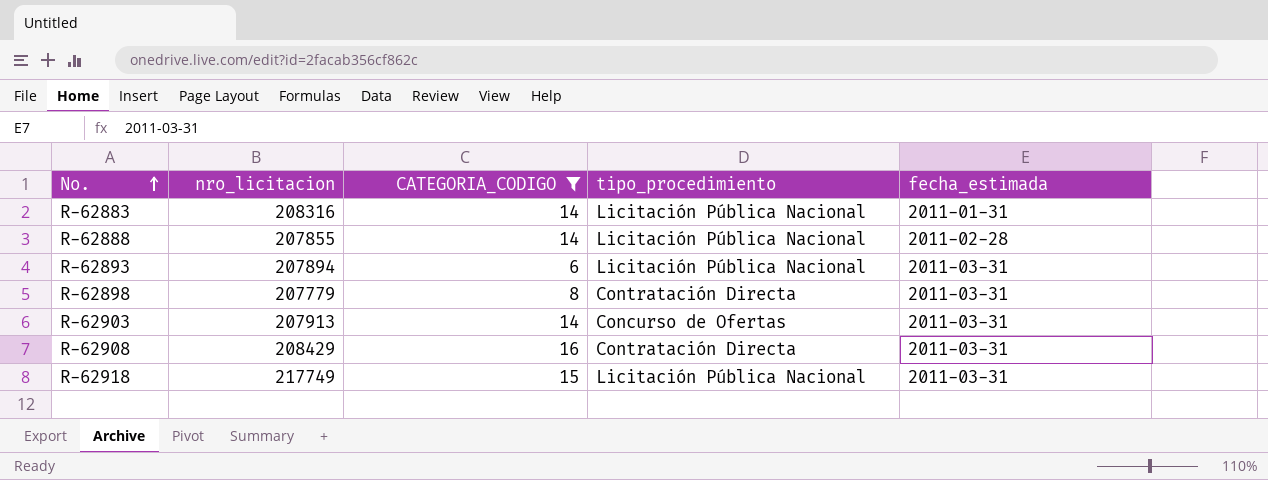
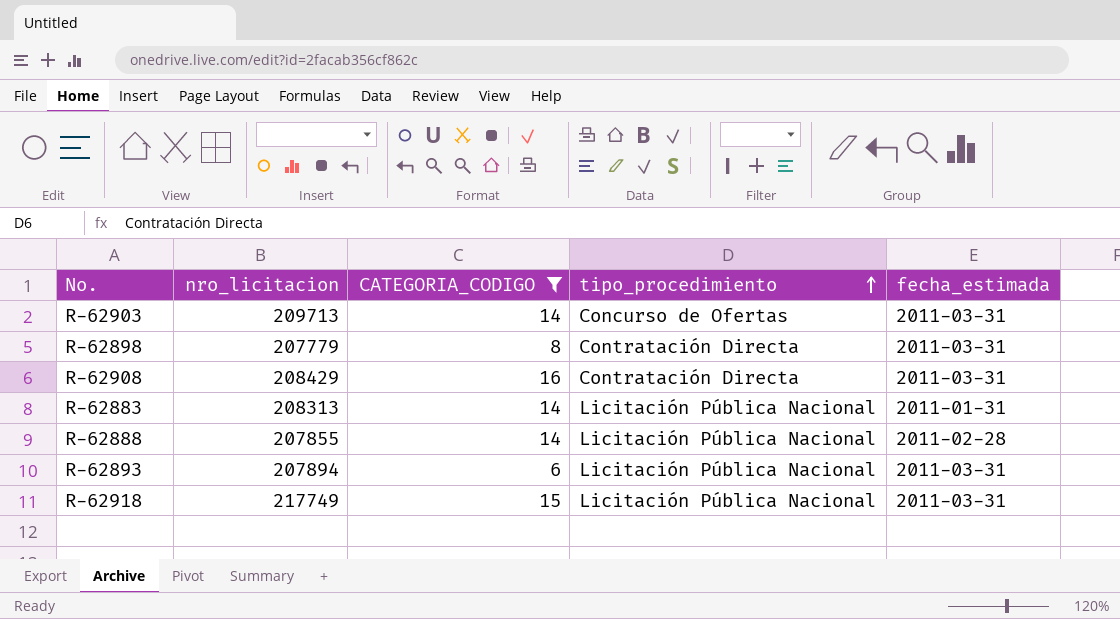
row order: No. ascending -> tipo_procedimiento ascending
R-62903 | nro_licitacion: 207913 -> 209713
R-62883 | nro_licitacion: 208316 -> 208313

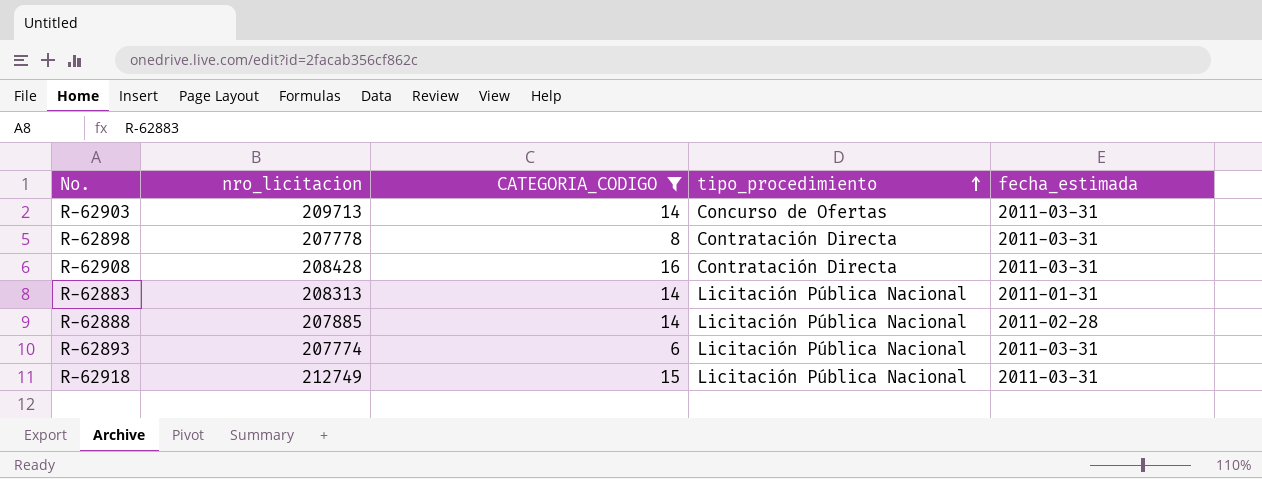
R-62898 | nro_licitacion: 207779 -> 207778
R-62908 | nro_licitacion: 208429 -> 208428
R-62888 | nro_licitacion: 207855 -> 207885
R-62893 | nro_licitacion: 207894 -> 207774
R-62918 | nro_licitacion: 217749 -> 212749

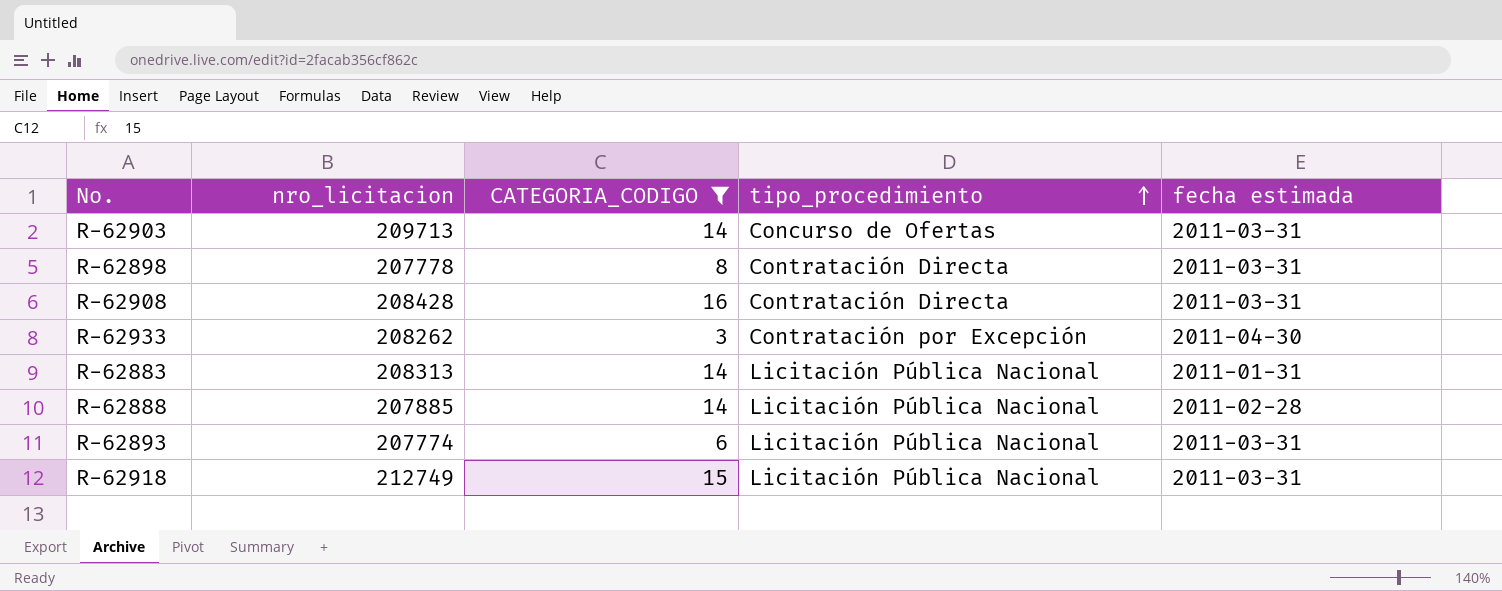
column name: fecha_estimada -> fecha estimada
row R-62933: none -> 208262 | 3 | Contratación por Excepción | 2011-04-30

